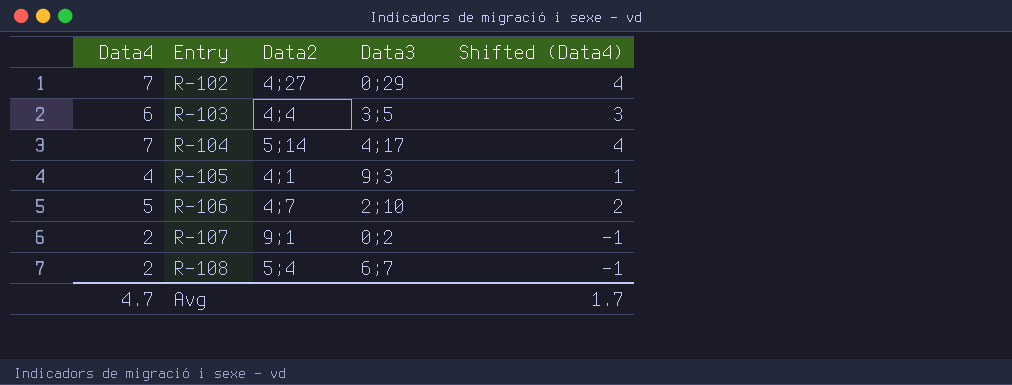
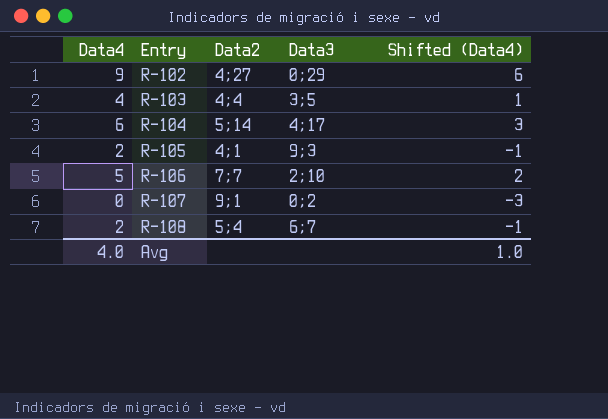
R-102 | Data4: 7 -> 9
R-102 | Shifted (Data4): 4 -> 6
R-103 | Data4: 6 -> 4
R-103 | Shifted (Data4): 3 -> 1
R-104 | Data4: 7 -> 6
R-104 | Shifted (Data4): 4 -> 3
R-105 | Data4: 4 -> 2
R-105 | Shifted (Data4): 1 -> -1
R-106 | Data2: 4;7 -> 7;7
R-107 | Data4: 2 -> 0
R-107 | Shifted (Data4): -1 -> -3
Avg | Data4: 4.7 -> 4.0
Avg | Shifted (Data4): 1.7 -> 1.0

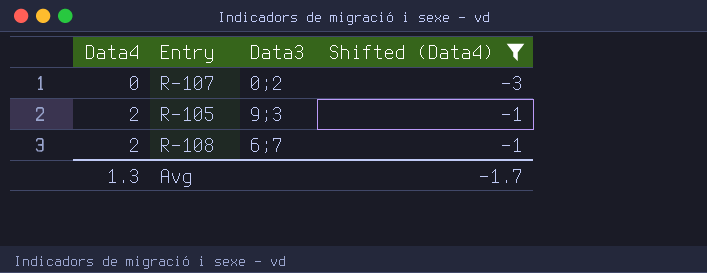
filter: none -> Shifted (Data4) <= -1
row order: Entry ascending -> Data4 ascending
column Data2 | position: 3 -> none
Avg | Data4: 4.0 -> 1.3
Avg | Shifted (Data4): 1.0 -> -1.7

